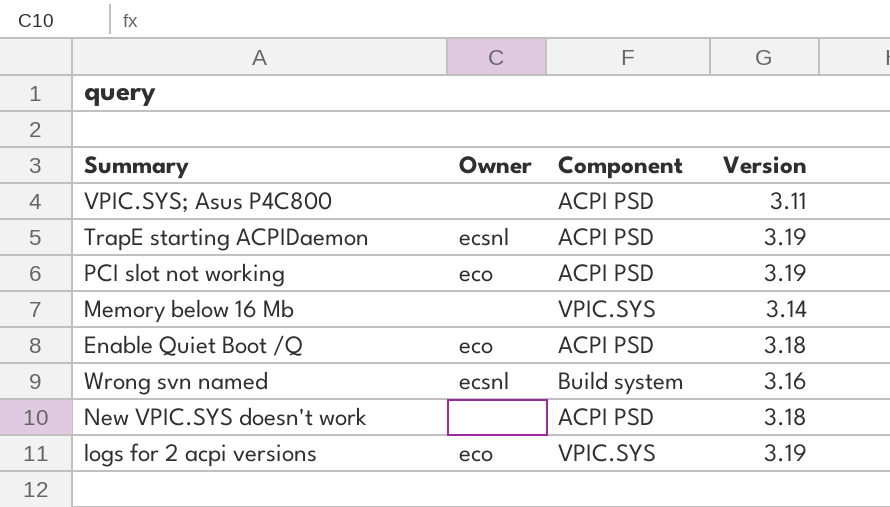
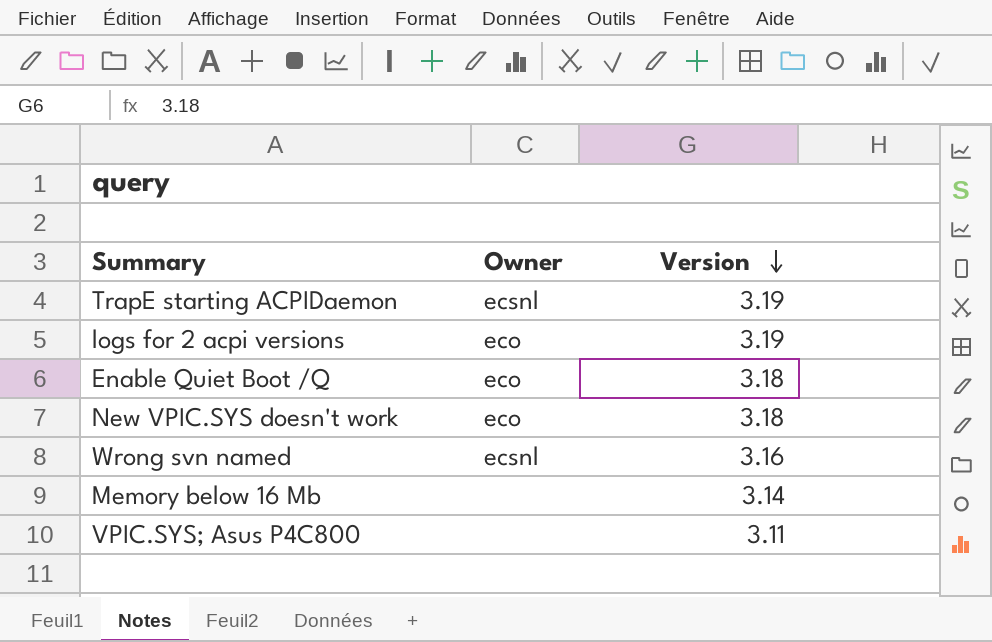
row order: none -> Version descending
column Component | position: 3 -> none
row PCI slot not working: eco | ACPI PSD | 3.19 -> none
New VPIC.SYS doesn't work | Owner: none -> eco

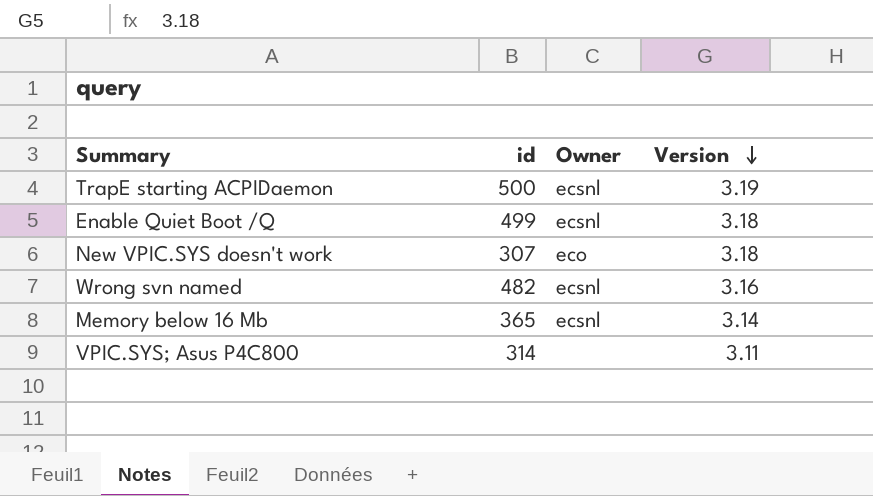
column id | position: none -> 2
row logs for 2 acpi versions: eco | 3.19 -> none
Enable Quiet Boot /Q | Owner: eco -> ecsnl
Memory below 16 Mb | Owner: none -> ecsnl

